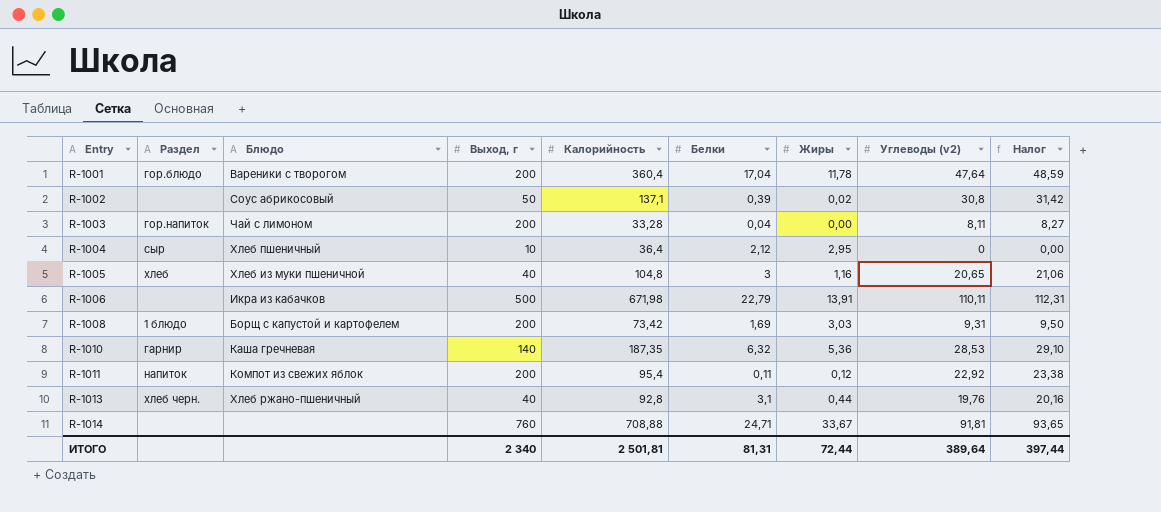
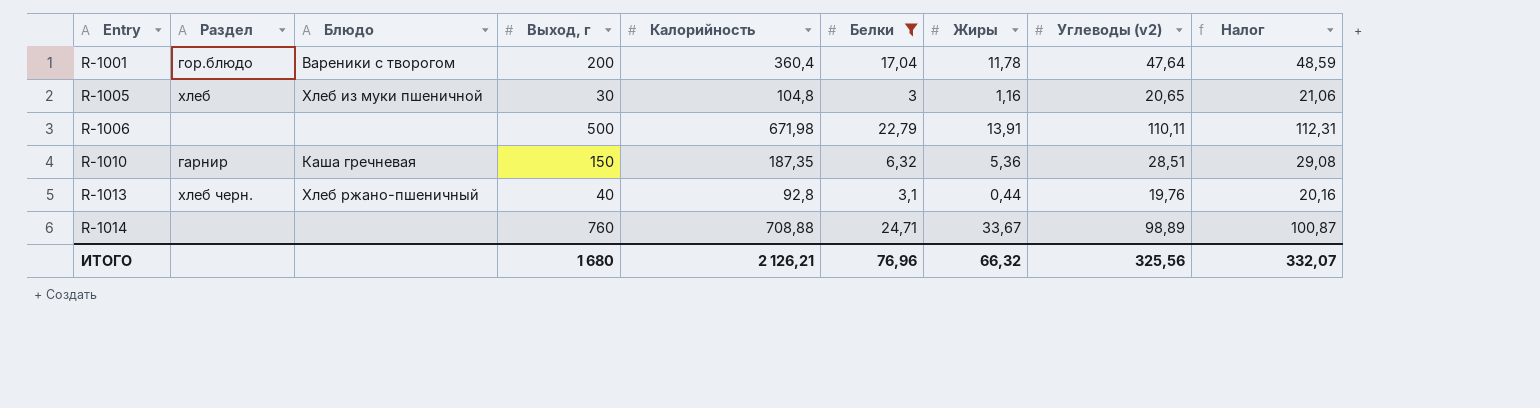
filter: none -> Белки >= 3
R-1005 | Выход, г: 40 -> 30
R-1006 | Блюдо: Икра из кабачков -> none
R-1010 | Выход, г: 140 -> 150
R-1010 | Углеводы (v2): 28,53 -> 28,51
R-1010 | Налог: 29,10 -> 29,08
R-1014 | Углеводы (v2): 91,81 -> 98,89
R-1014 | Налог: 93,65 -> 100,87
ИТОГО | Выход, г: 2 340 -> 1 680
ИТОГО | Калорийность: 2 501,81 -> 2 126,21
ИТОГО | Белки: 81,31 -> 76,96
ИТОГО | Жиры: 72,44 -> 66,32
ИТОГО | Углеводы (v2): 389,64 -> 325,56
ИТОГО | Налог: 397,44 -> 332,07

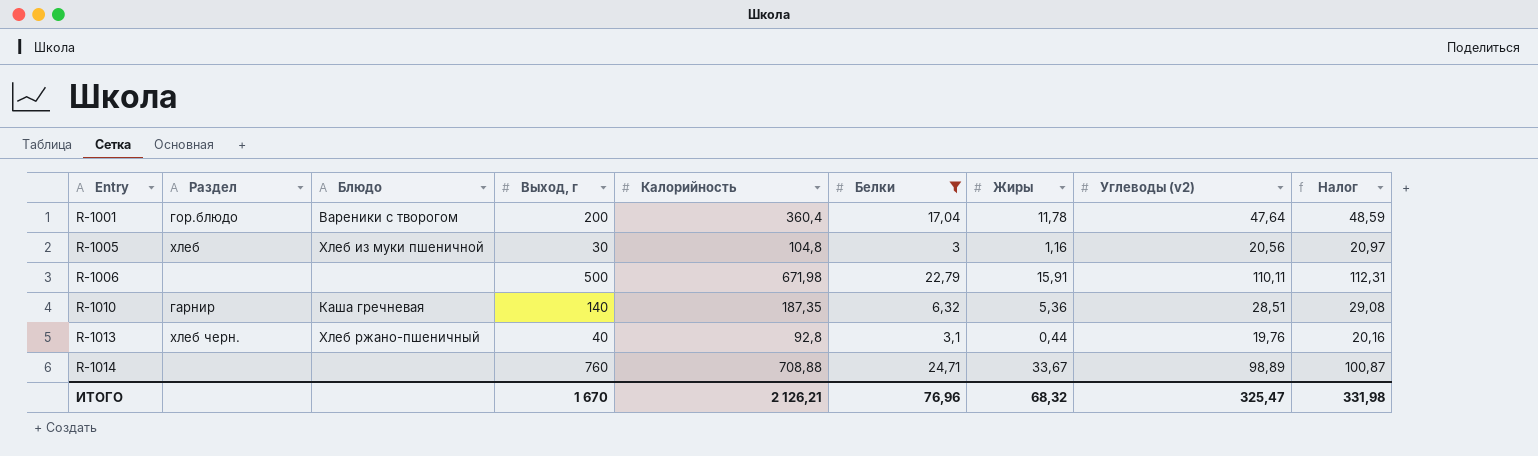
R-1005 | Углеводы (v2): 20,65 -> 20,56
R-1005 | Налог: 21,06 -> 20,97
R-1006 | Жиры: 13,91 -> 15,91
R-1010 | Выход, г: 150 -> 140
ИТОГО | Выход, г: 1 680 -> 1 670
ИТОГО | Жиры: 66,32 -> 68,32
ИТОГО | Углеводы (v2): 325,56 -> 325,47
ИТОГО | Налог: 332,07 -> 331,98

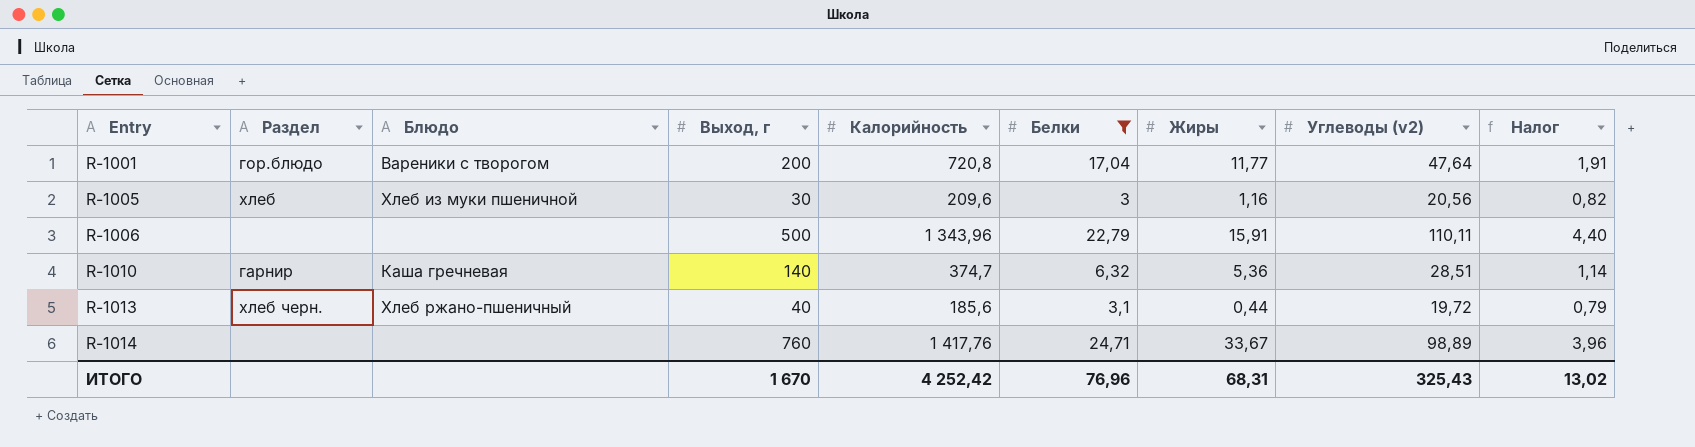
column Налог | formula: [Углеводы (v2)] * 1,02 -> [Углеводы (v2)] * 0,04
R-1001 | Калорийность: 360,4 -> 720,8
R-1001 | Жиры: 11,78 -> 11,77
R-1005 | Калорийность: 104,8 -> 209,6
R-1006 | Калорийность: 671,98 -> 1 343,96
R-1010 | Калорийность: 187,35 -> 374,7
R-1013 | Калорийность: 92,8 -> 185,6
R-1013 | Углеводы (v2): 19,76 -> 19,72
R-1014 | Калорийность: 708,88 -> 1 417,76
ИТОГО | Калорийность: 2 126,21 -> 4 252,42
ИТОГО | Жиры: 68,32 -> 68,31
ИТОГО | Углеводы (v2): 325,47 -> 325,43
ИТОГО | Налог: 331,98 -> 13,02

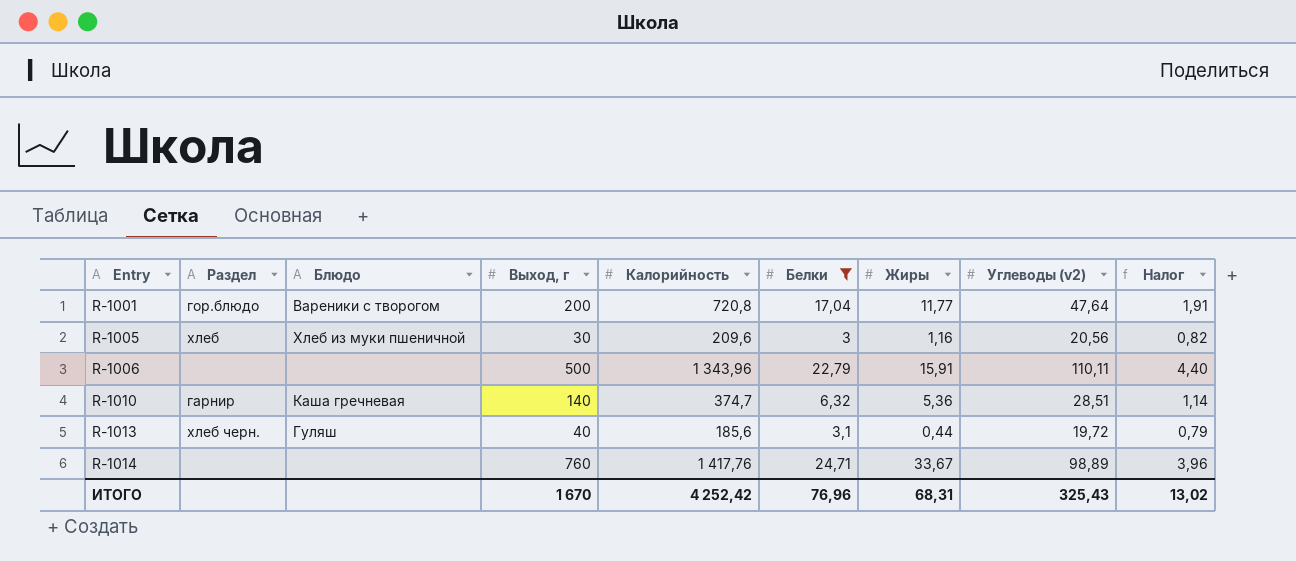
R-1013 | Блюдо: Хлеб ржано-пшеничный -> Гуляш

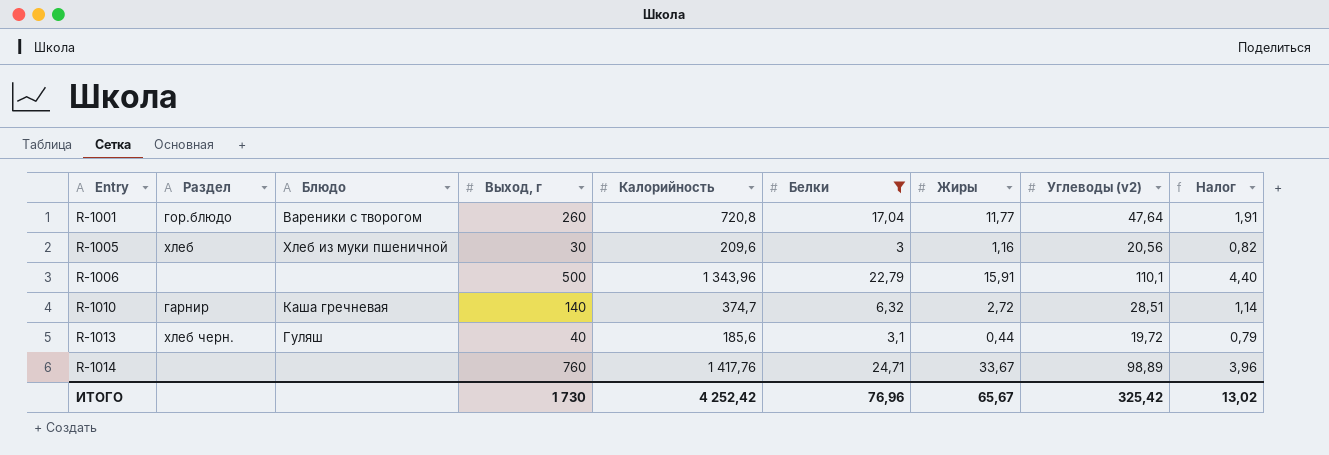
R-1001 | Выход, г: 200 -> 260
R-1006 | Углеводы (v2): 110,11 -> 110,1
R-1010 | Жиры: 5,36 -> 2,72
ИТОГО | Выход, г: 1 670 -> 1 730
ИТОГО | Жиры: 68,31 -> 65,67
ИТОГО | Углеводы (v2): 325,43 -> 325,42

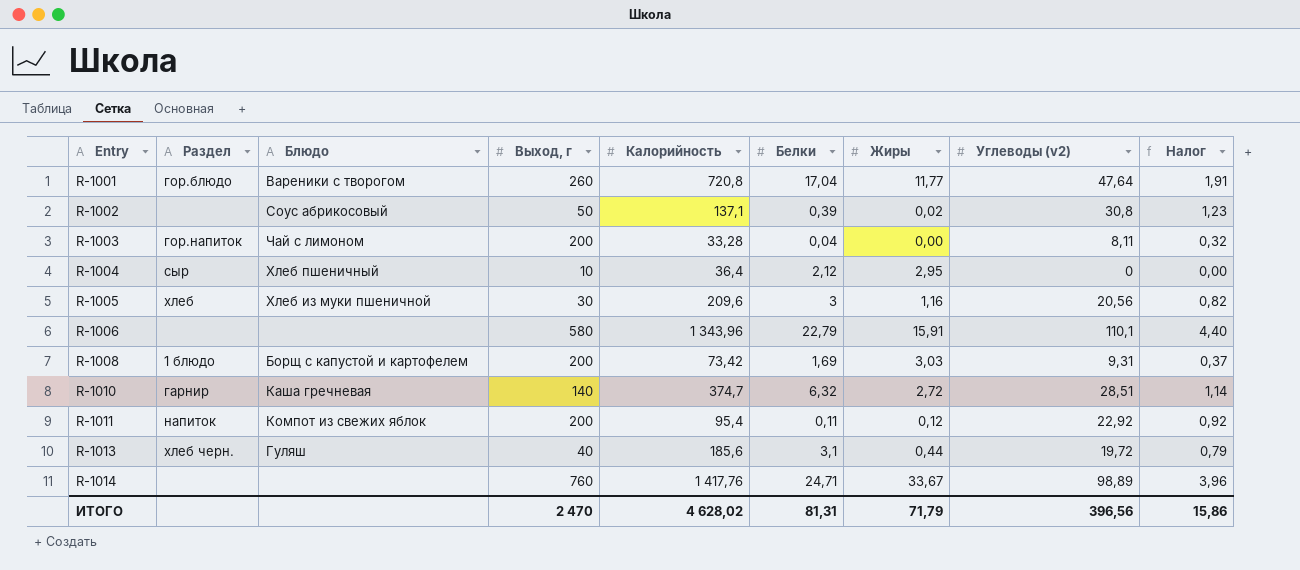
filter: Белки >= 3 -> none
R-1006 | Выход, г: 500 -> 580
ИТОГО | Выход, г: 1 730 -> 2 470
ИТОГО | Калорийность: 4 252,42 -> 4 628,02
ИТОГО | Белки: 76,96 -> 81,31
ИТОГО | Жиры: 65,67 -> 71,79
ИТОГО | Углеводы (v2): 325,42 -> 396,56
ИТОГО | Налог: 13,02 -> 15,86

